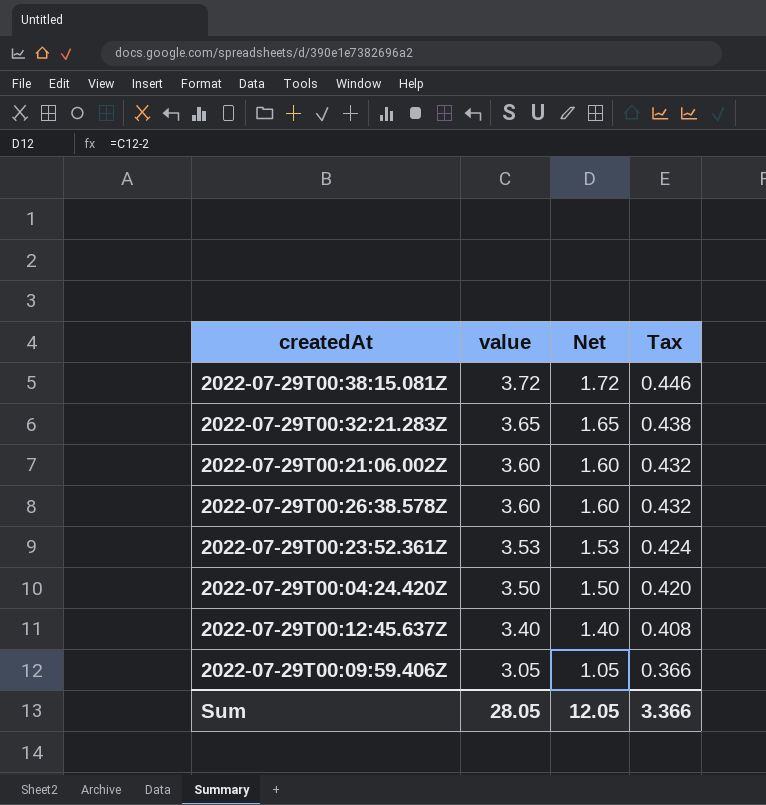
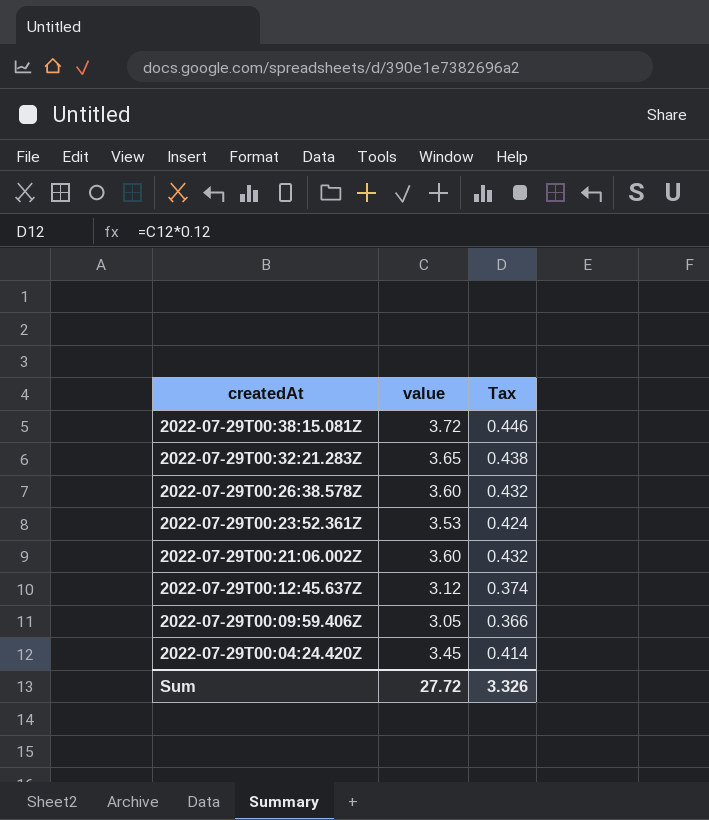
row order: value descending -> createdAt descending
column Net | formula: [value] - 2 -> none
2022-07-29T00:12:45.637Z | value: 3.40 -> 3.12
2022-07-29T00:12:45.637Z | Tax: 0.408 -> 0.374
2022-07-29T00:04:24.420Z | value: 3.50 -> 3.45
2022-07-29T00:04:24.420Z | Tax: 0.420 -> 0.414
Sum | value: 28.05 -> 27.72
Sum | Tax: 3.366 -> 3.326

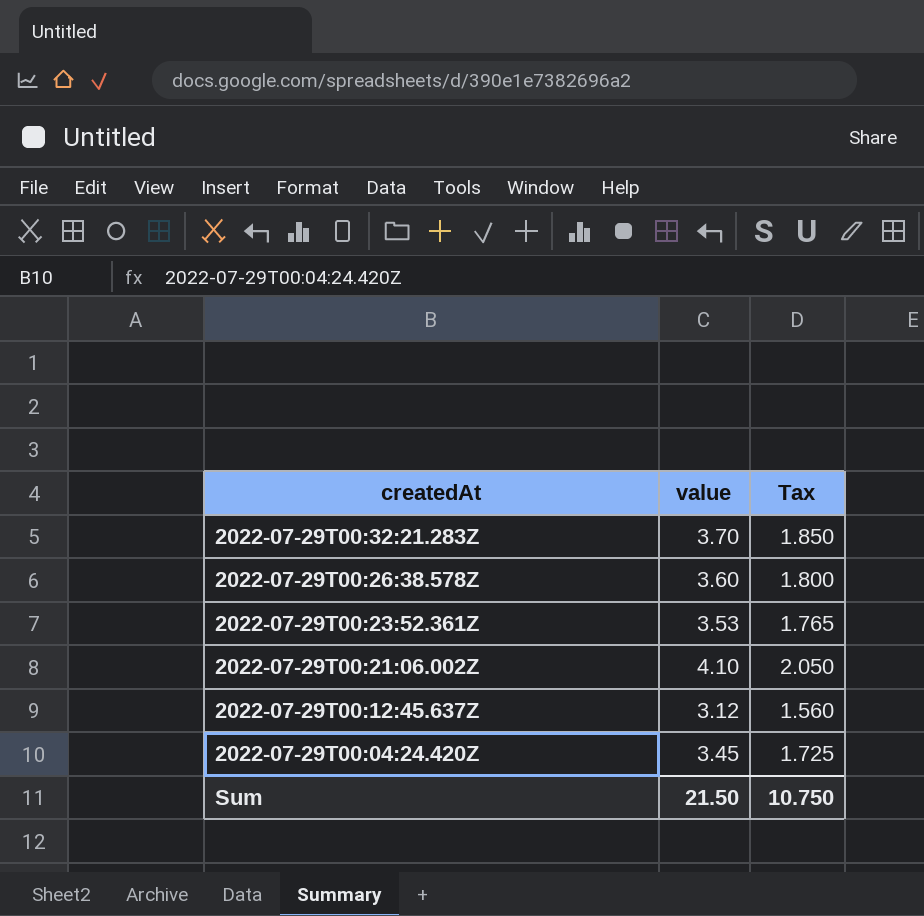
column Tax | formula: [value] * 0.12 -> [value] * 0.5
row 2022-07-29T00:38:15.081Z: 3.72 | 0.446 -> none
row 2022-07-29T00:09:59.406Z: 3.05 | 0.366 -> none
2022-07-29T00:32:21.283Z | value: 3.65 -> 3.70
2022-07-29T00:21:06.002Z | value: 3.60 -> 4.10
Sum | value: 27.72 -> 21.50
Sum | Tax: 3.326 -> 10.750

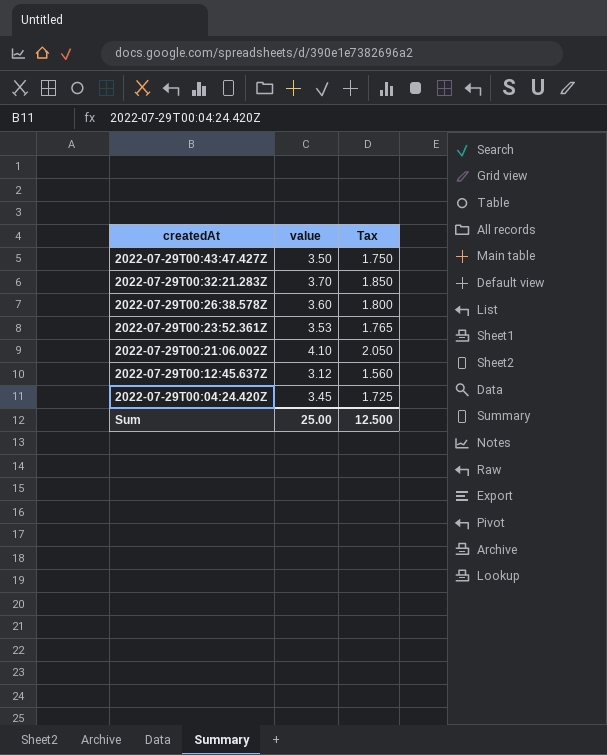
row 2022-07-29T00:43:47.427Z: none -> 3.50 | 1.750
Sum | value: 21.50 -> 25.00
Sum | Tax: 10.750 -> 12.500

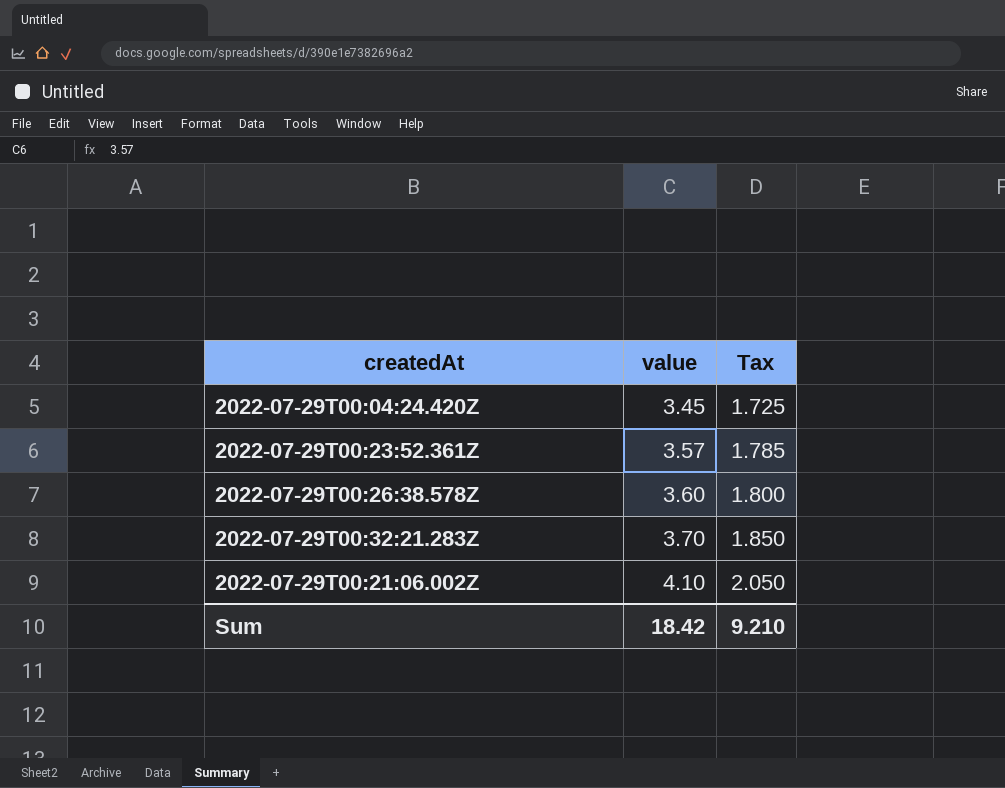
row order: createdAt descending -> value ascending
row 2022-07-29T00:43:47.427Z: 3.50 | 1.750 -> none
row 2022-07-29T00:12:45.637Z: 3.12 | 1.560 -> none
2022-07-29T00:23:52.361Z | value: 3.53 -> 3.57
2022-07-29T00:23:52.361Z | Tax: 1.765 -> 1.785
Sum | value: 25.00 -> 18.42
Sum | Tax: 12.500 -> 9.210

